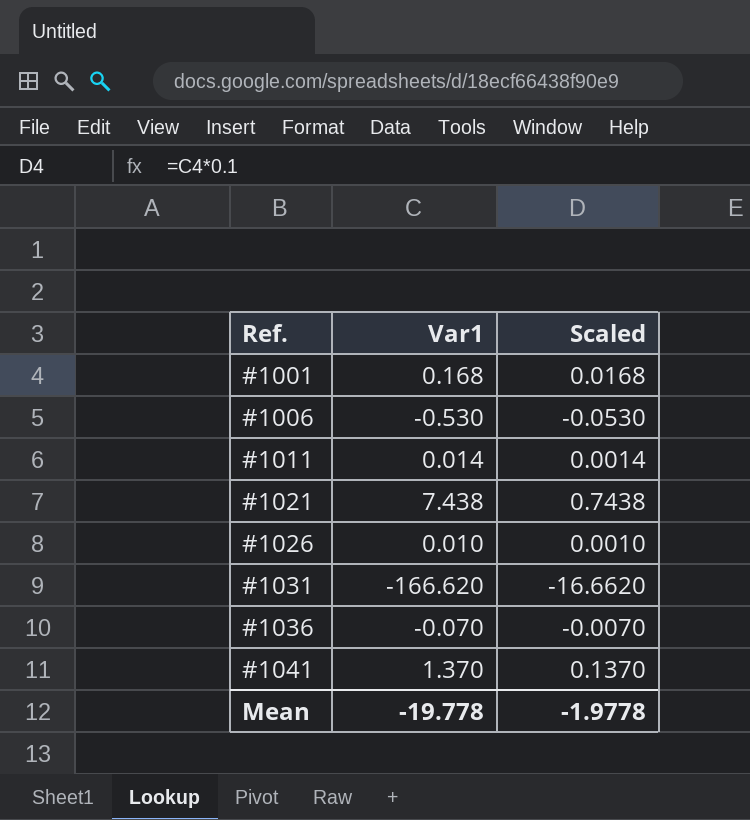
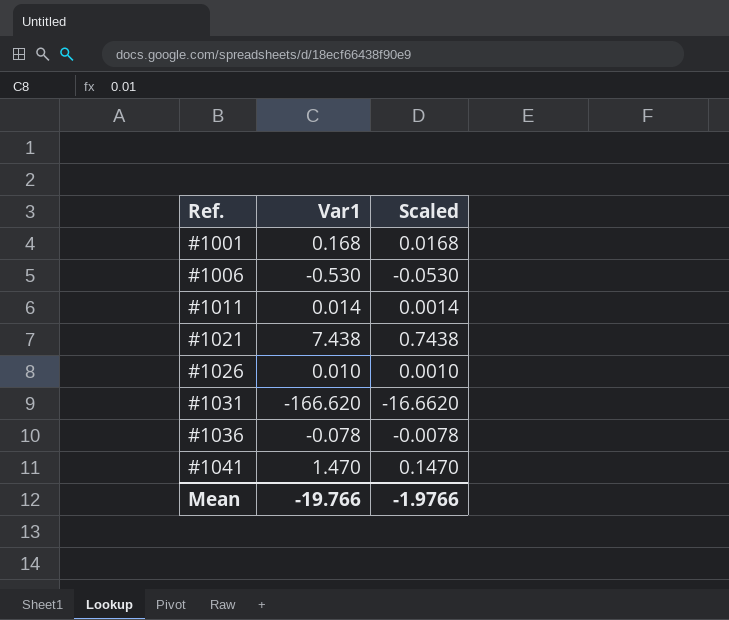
#1036 | Var1: -0.070 -> -0.078
#1036 | Scaled: -0.0070 -> -0.0078
#1041 | Var1: 1.370 -> 1.470
#1041 | Scaled: 0.1370 -> 0.1470
Mean | Var1: -19.778 -> -19.766
Mean | Scaled: -1.9778 -> -1.9766

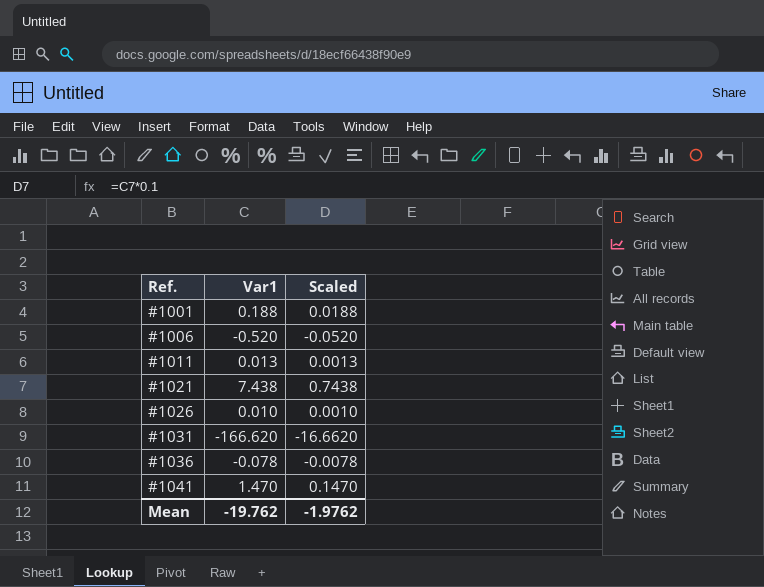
#1001 | Var1: 0.168 -> 0.188
#1001 | Scaled: 0.0168 -> 0.0188
#1006 | Var1: -0.530 -> -0.520
#1006 | Scaled: -0.0530 -> -0.0520
#1011 | Var1: 0.014 -> 0.013
#1011 | Scaled: 0.0014 -> 0.0013
Mean | Var1: -19.766 -> -19.762
Mean | Scaled: -1.9766 -> -1.9762

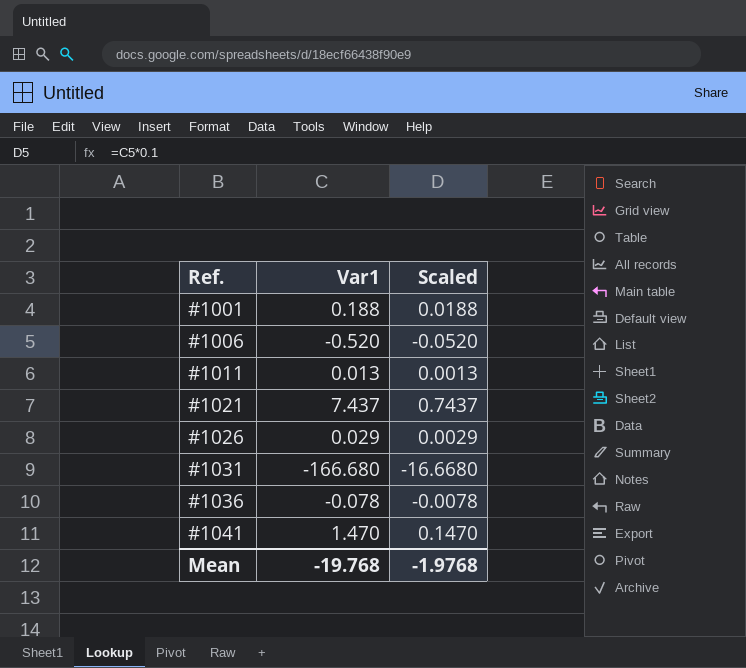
#1021 | Var1: 7.438 -> 7.437
#1021 | Scaled: 0.7438 -> 0.7437
#1026 | Var1: 0.010 -> 0.029
#1026 | Scaled: 0.0010 -> 0.0029
#1031 | Var1: -166.620 -> -166.680
#1031 | Scaled: -16.6620 -> -16.6680
Mean | Var1: -19.762 -> -19.768
Mean | Scaled: -1.9762 -> -1.9768

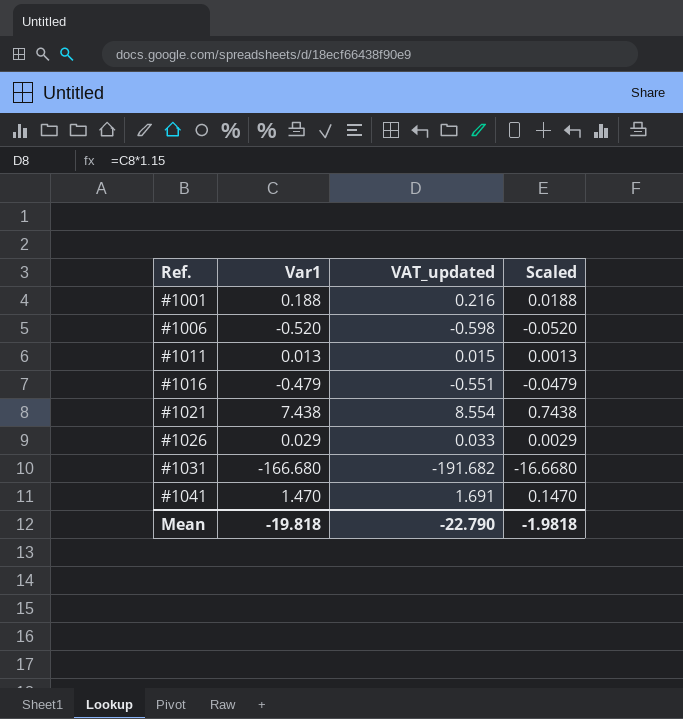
column VAT_updated | formula: none -> [Var1] * 1.15
row #1036: -0.078 | -0.0078 -> none
row #1016: none -> -0.479 | -0.551 | -0.0479
#1021 | Var1: 7.437 -> 7.438
#1021 | Scaled: 0.7437 -> 0.7438
Mean | Var1: -19.768 -> -19.818
Mean | Scaled: -1.9768 -> -1.9818

